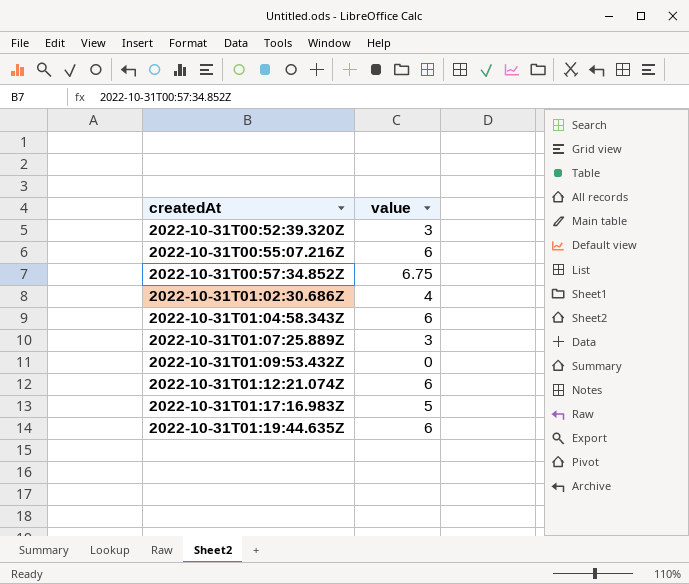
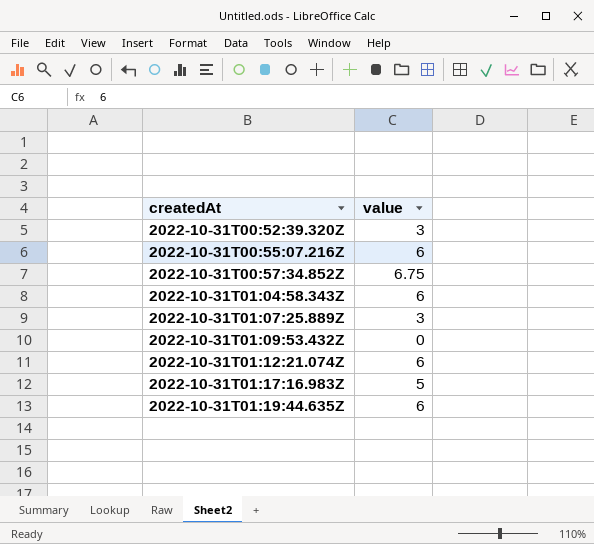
row 2022-10-31T01:02:30.686Z: 4 -> none

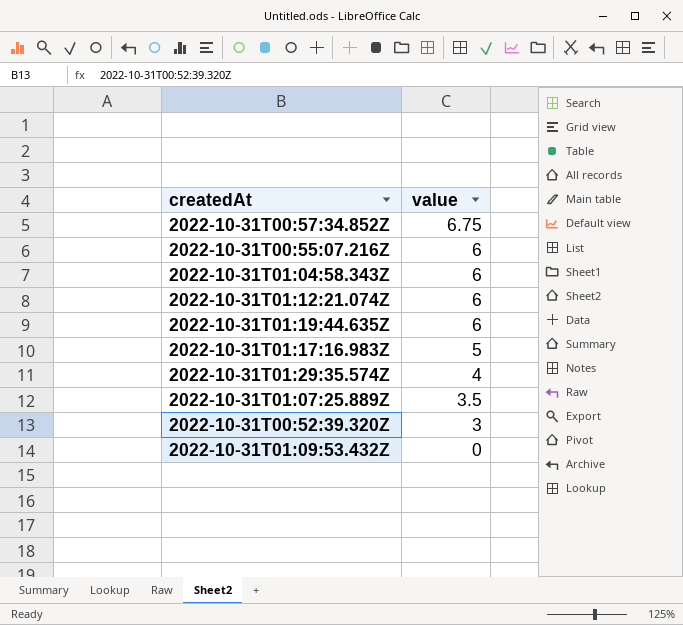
row order: createdAt ascending -> value descending
row 2022-10-31T01:29:35.574Z: none -> 4
2022-10-31T01:07:25.889Z | value: 3 -> 3.5

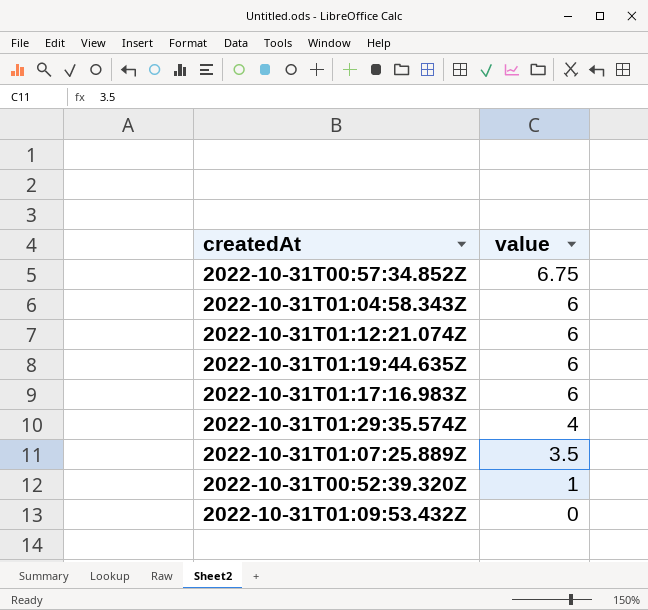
row 2022-10-31T00:55:07.216Z: 6 -> none
2022-10-31T01:17:16.983Z | value: 5 -> 6
2022-10-31T00:52:39.320Z | value: 3 -> 1

